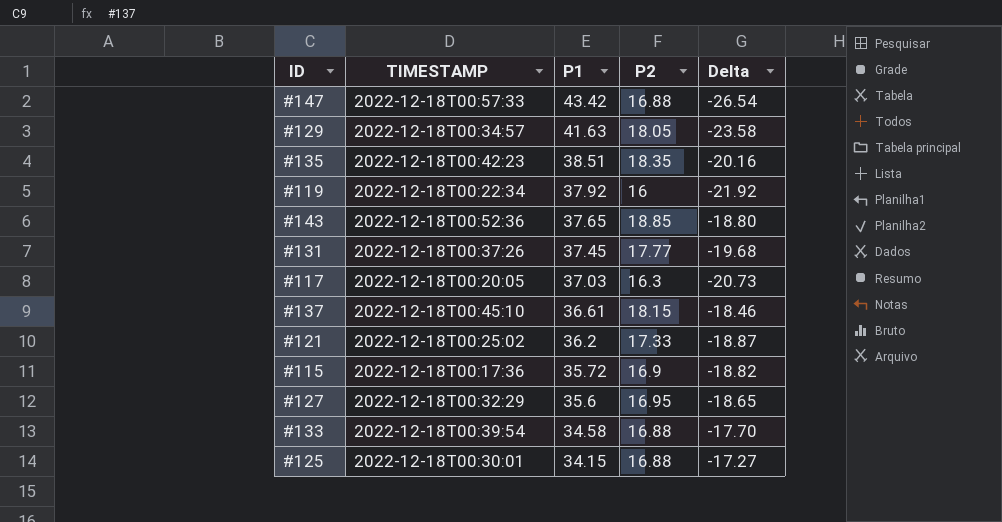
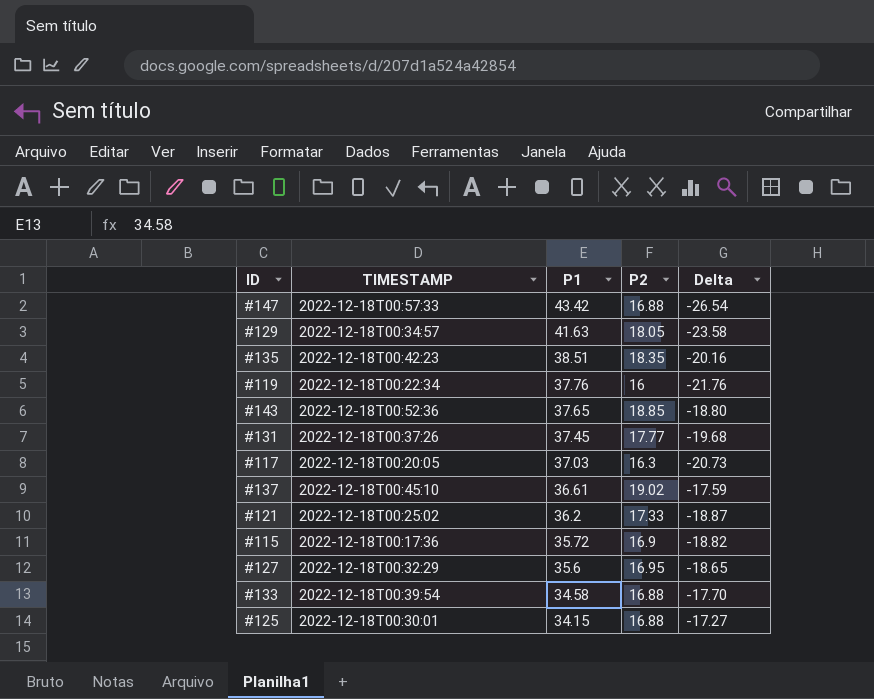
#119 | P1: 37.92 -> 37.76
#119 | Delta: -21.92 -> -21.76
#137 | P2: 18.15 -> 19.02
#137 | Delta: -18.46 -> -17.59

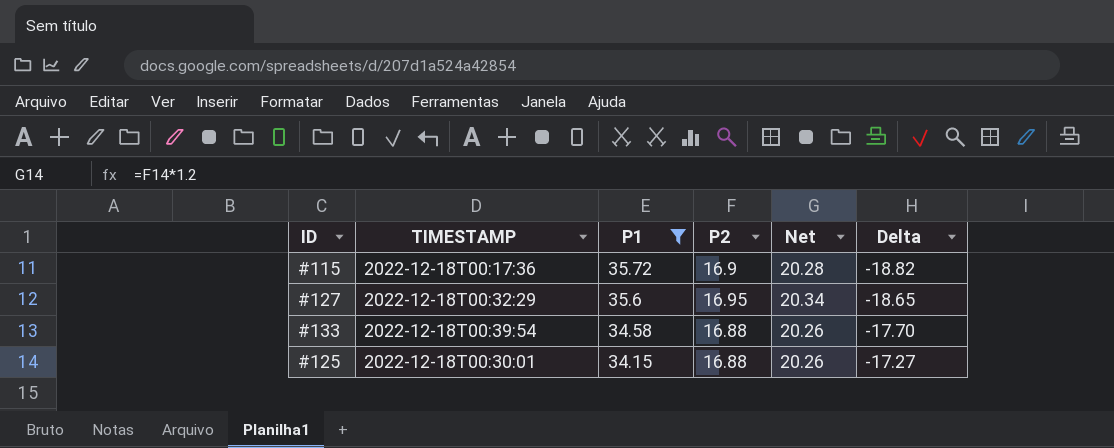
filter: none -> P1 <= 35.72
column Net | formula: none -> [P2] * 1.2

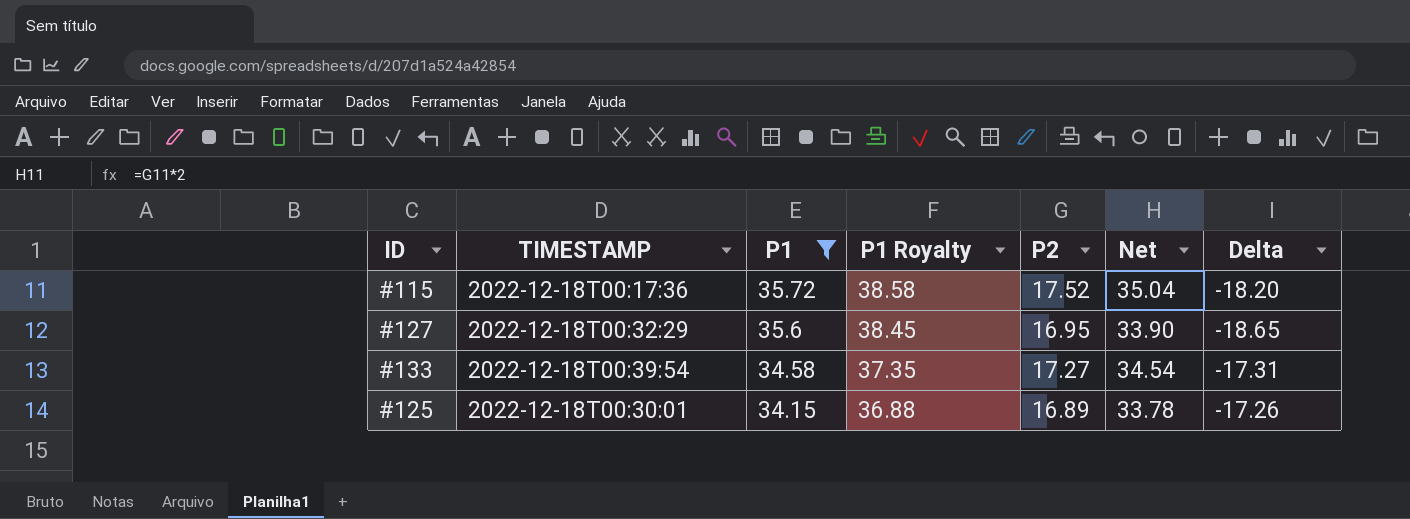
column P1 Royalty | formula: none -> [P1] * 1.08
column Net | formula: [P2] * 1.2 -> [P2] * 2
#115 | P2: 16.9 -> 17.52
#115 | Delta: -18.82 -> -18.20
#133 | P2: 16.88 -> 17.27
#133 | Delta: -17.70 -> -17.31
#125 | P2: 16.88 -> 16.89
#125 | Delta: -17.27 -> -17.26

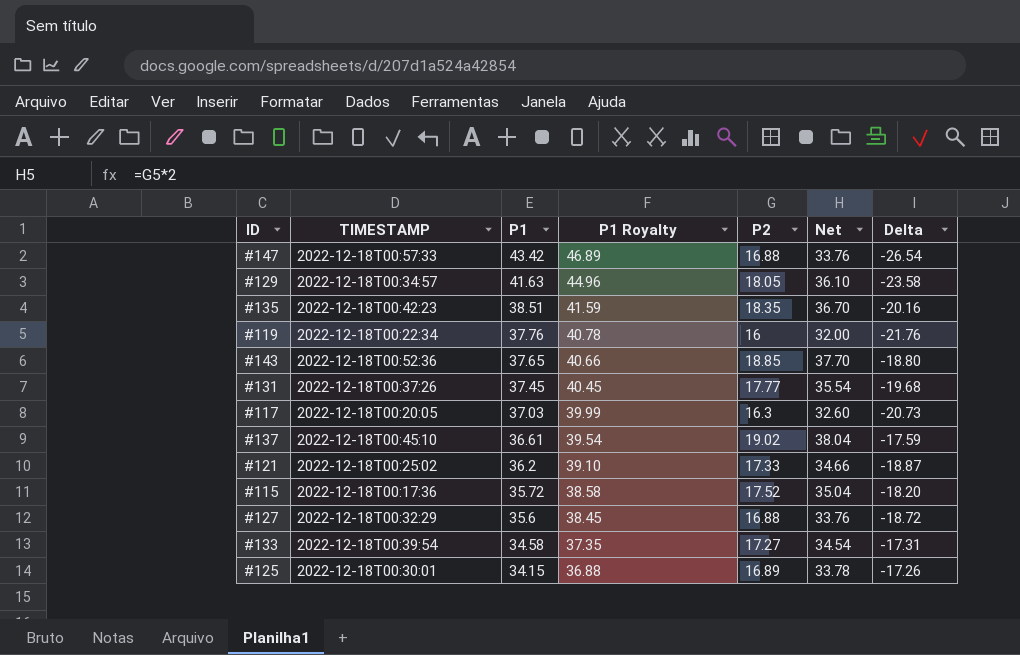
filter: P1 <= 35.72 -> none
#127 | P2: 16.95 -> 16.88
#127 | Net: 33.90 -> 33.76
#127 | Delta: -18.65 -> -18.72

